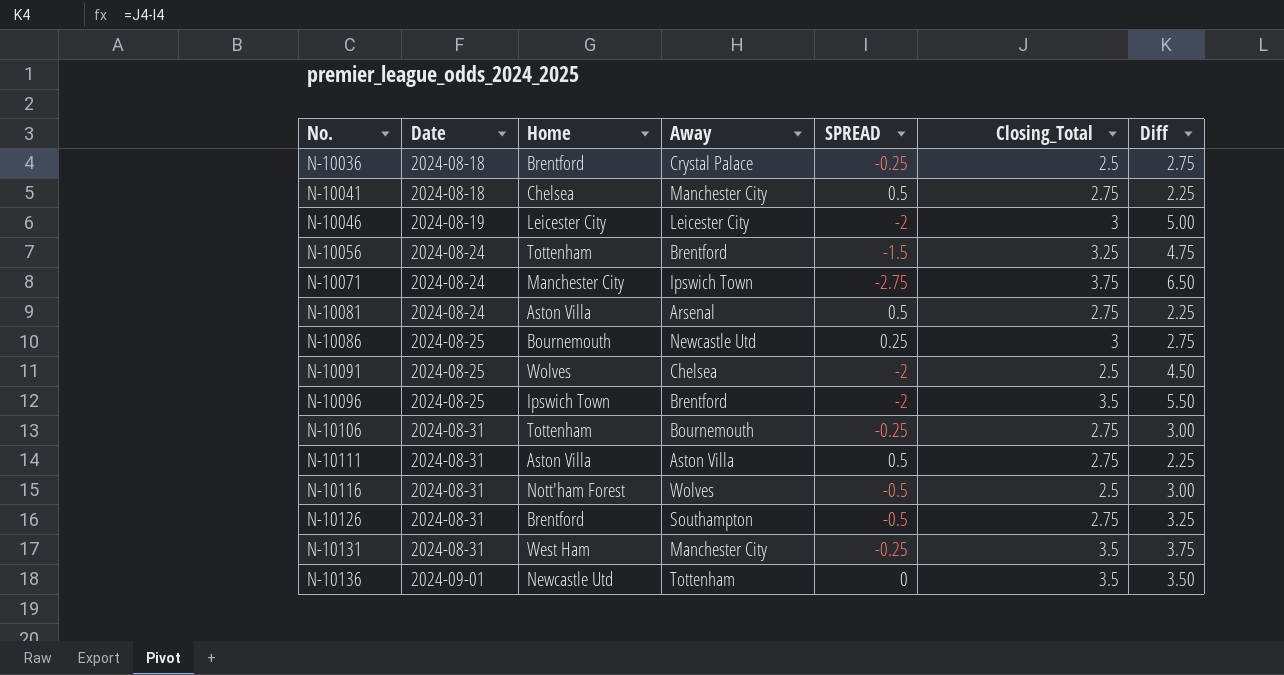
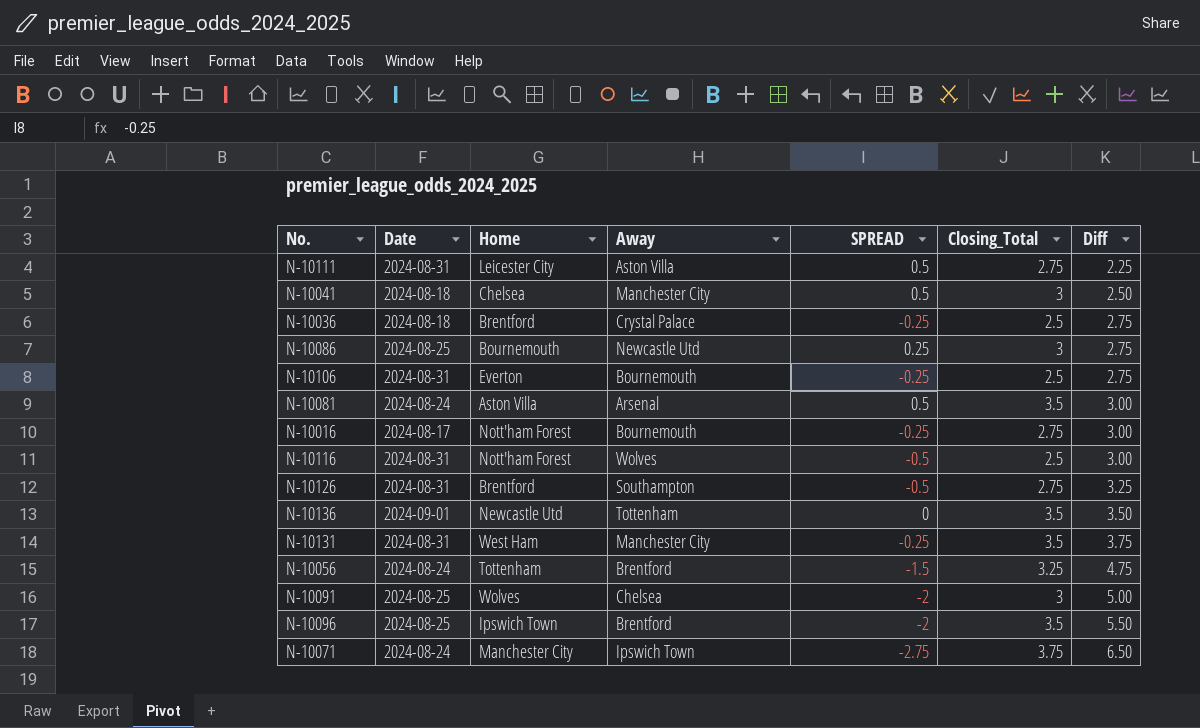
row order: No. ascending -> Diff ascending
row N-10046: 2024-08-19 | Leicester City | Leicester City | -2 | 3 | 5.00 -> none
N-10111 | Home: Aston Villa -> Leicester City
N-10041 | Closing_Total: 2.75 -> 3
N-10041 | Diff: 2.25 -> 2.50
N-10106 | Home: Tottenham -> Everton
N-10106 | Closing_Total: 2.75 -> 2.5
N-10106 | Diff: 3.00 -> 2.75
N-10081 | Closing_Total: 2.75 -> 3.5
N-10081 | Diff: 2.25 -> 3.00
row N-10016: none -> 2024-08-17 | Nott'ham Forest | Bournemouth | -0.25 | 2.75 | 3.00
N-10091 | Closing_Total: 2.5 -> 3
N-10091 | Diff: 4.50 -> 5.00

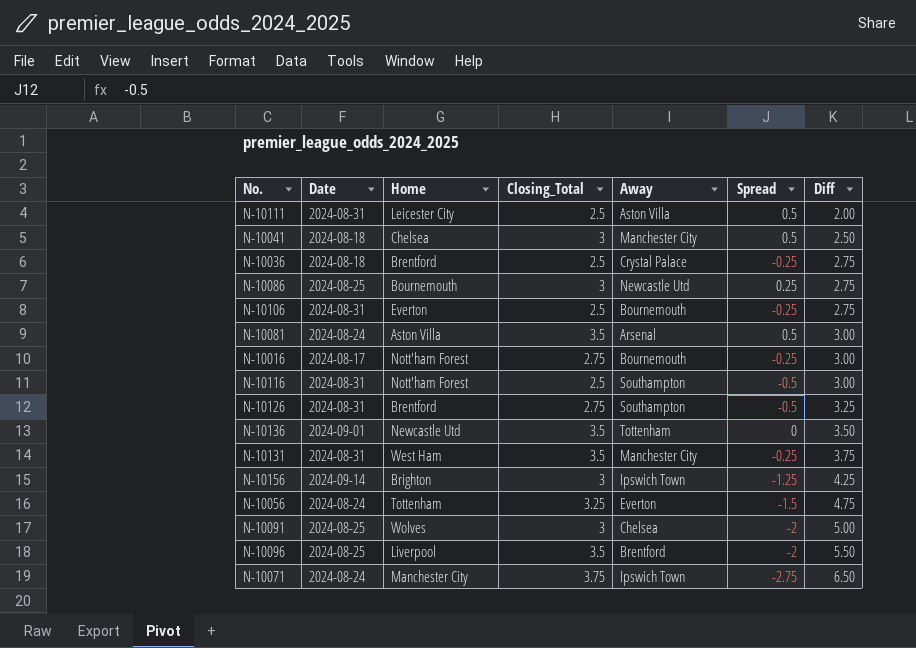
column Closing_Total | position: 6 -> 4
column name: SPREAD -> Spread
N-10111 | Closing_Total: 2.75 -> 2.5
N-10111 | Diff: 2.25 -> 2.00
N-10116 | Away: Wolves -> Southampton
row N-10156: none -> 2024-09-14 | Brighton | 3 | Ipswich Town | -1.25 | 4.25
N-10056 | Away: Brentford -> Everton
N-10096 | Home: Ipswich Town -> Liverpool

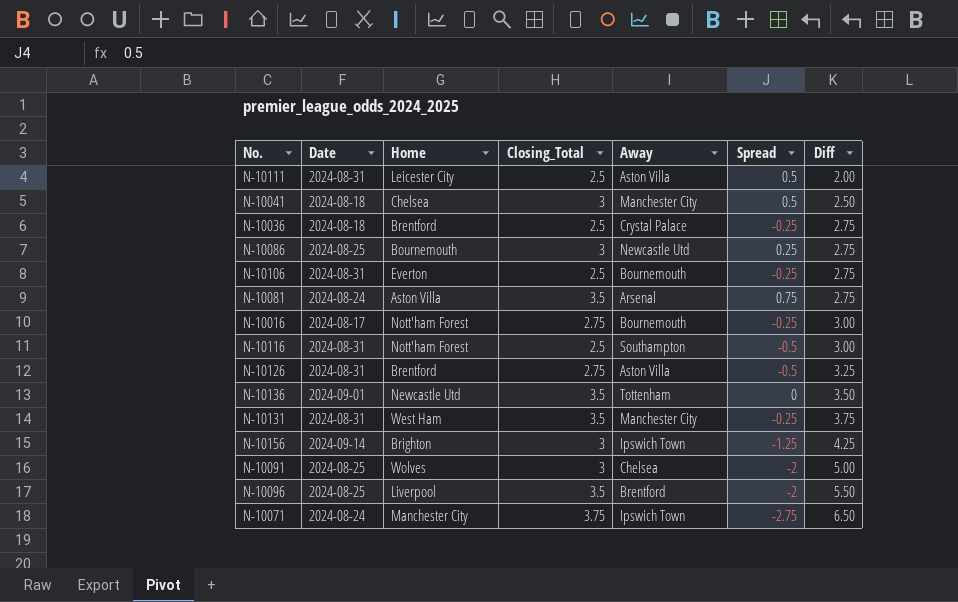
row N-10056: 2024-08-24 | Tottenham | 3.25 | Everton | -1.5 | 4.75 -> none
N-10081 | Spread: 0.5 -> 0.75
N-10081 | Diff: 3.00 -> 2.75
N-10126 | Away: Southampton -> Aston Villa

